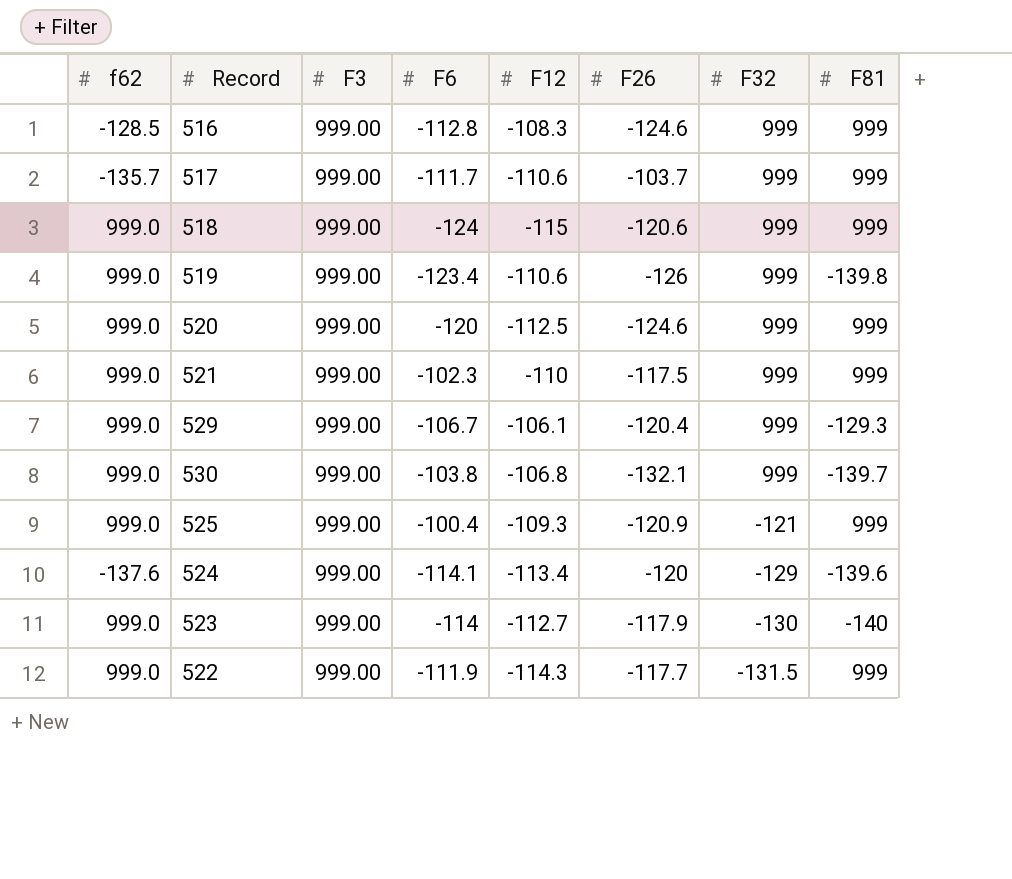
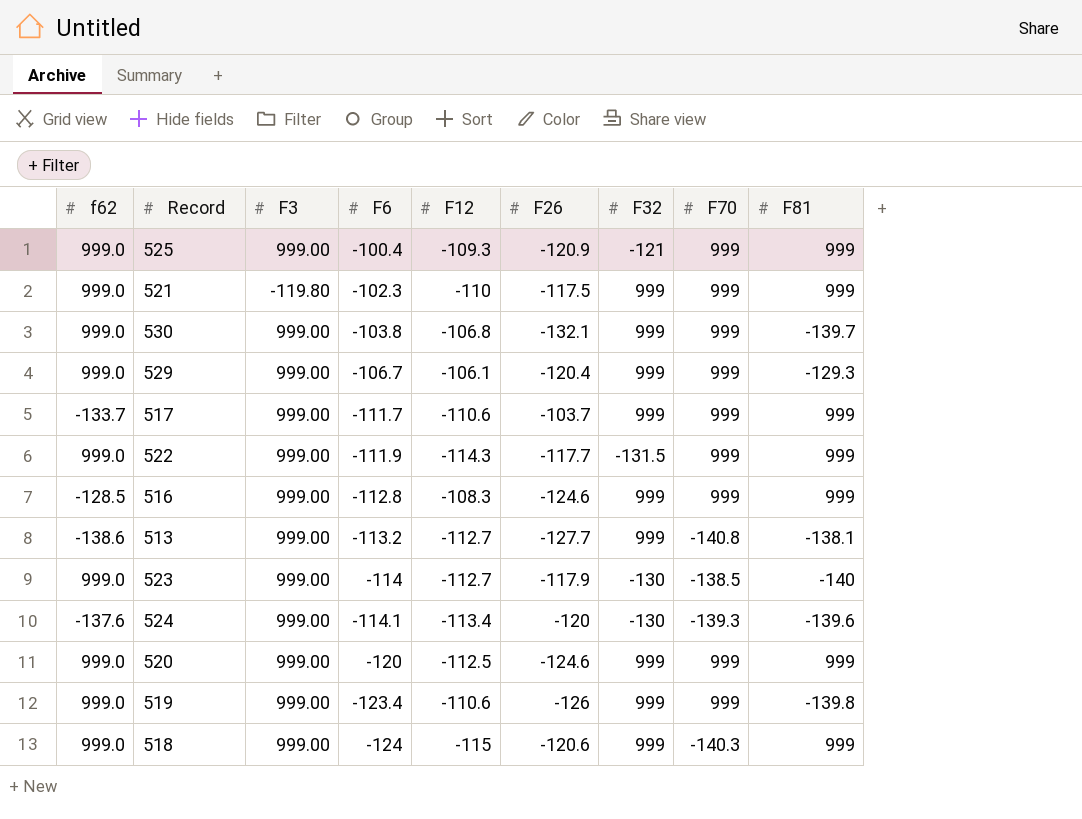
row order: F32 descending -> F6 descending
column F70 | position: none -> 8
521 | F3: 999.00 -> -119.80
517 | f62: -135.7 -> -133.7
row 513: none -> -138.6 | 999.00 | -113.2 | -112.7 | -127.7 | 999 | -140.8 | -138.1
524 | F32: -129 -> -130

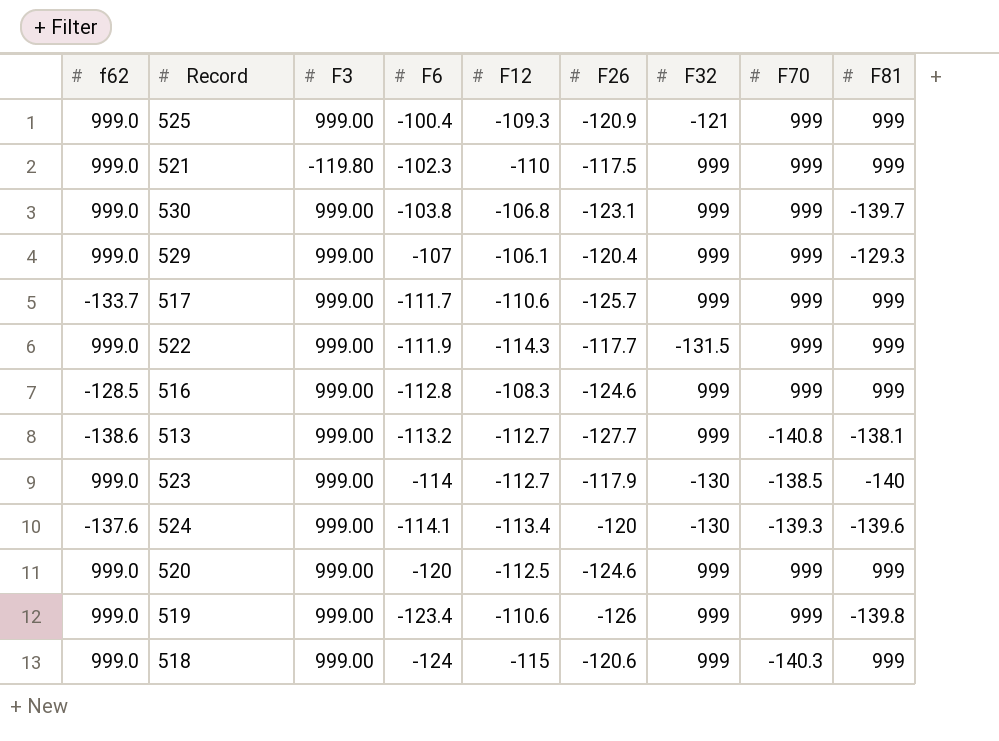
530 | F26: -132.1 -> -123.1
529 | F6: -106.7 -> -107
517 | F26: -103.7 -> -125.7

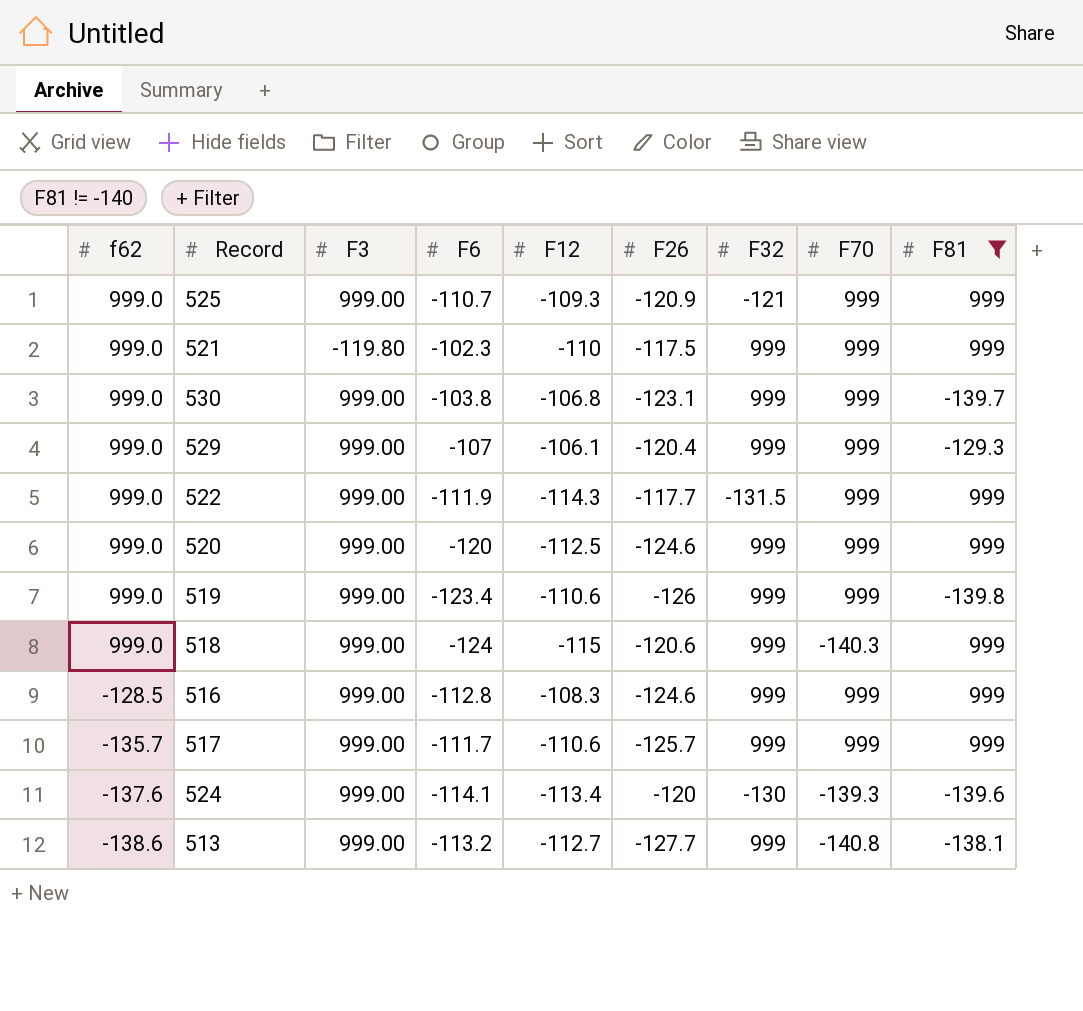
filter: none -> F81 != -140
row order: F6 descending -> f62 descending
525 | F6: -100.4 -> -110.7
517 | f62: -133.7 -> -135.7

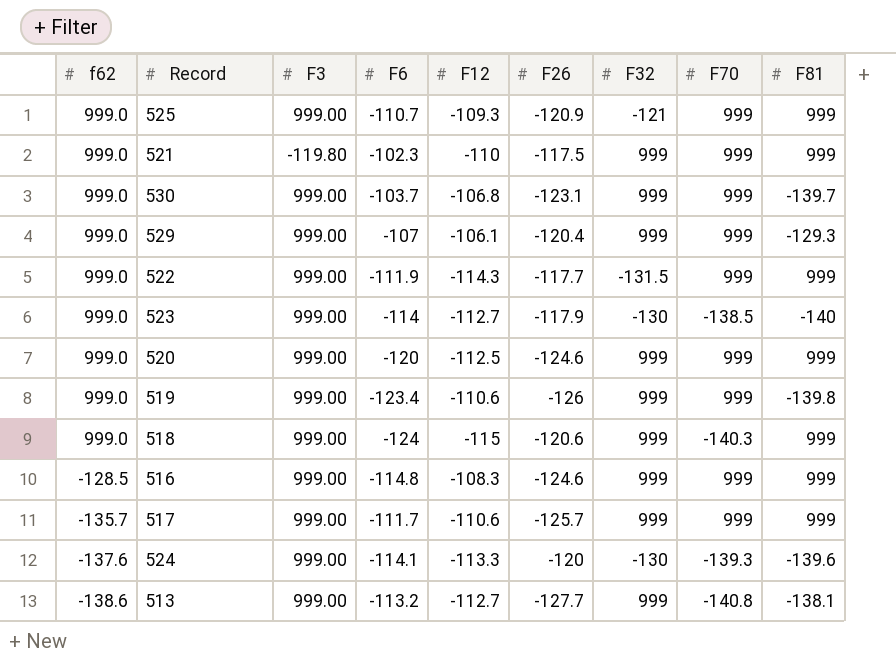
filter: F81 != -140 -> none
530 | F6: -103.8 -> -103.7
516 | F6: -112.8 -> -114.8
524 | F12: -113.4 -> -113.3

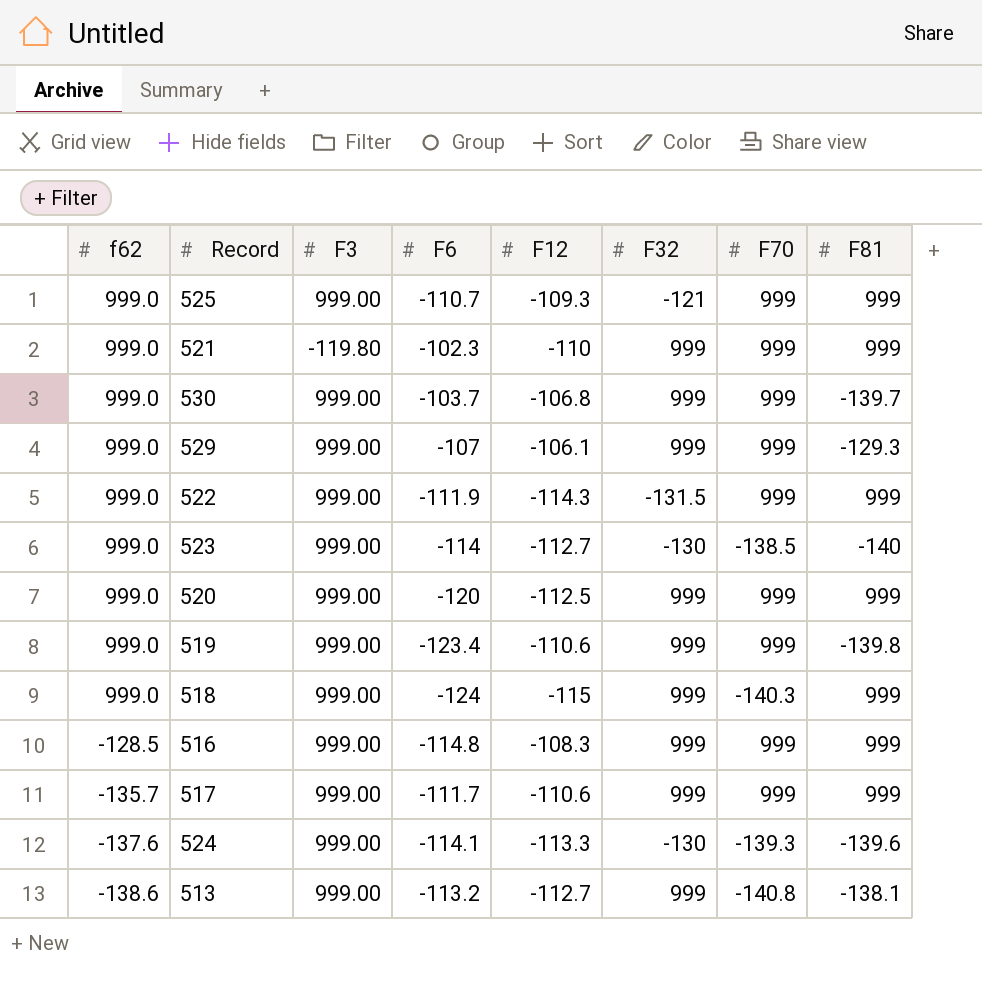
column F26 | position: 6 -> none

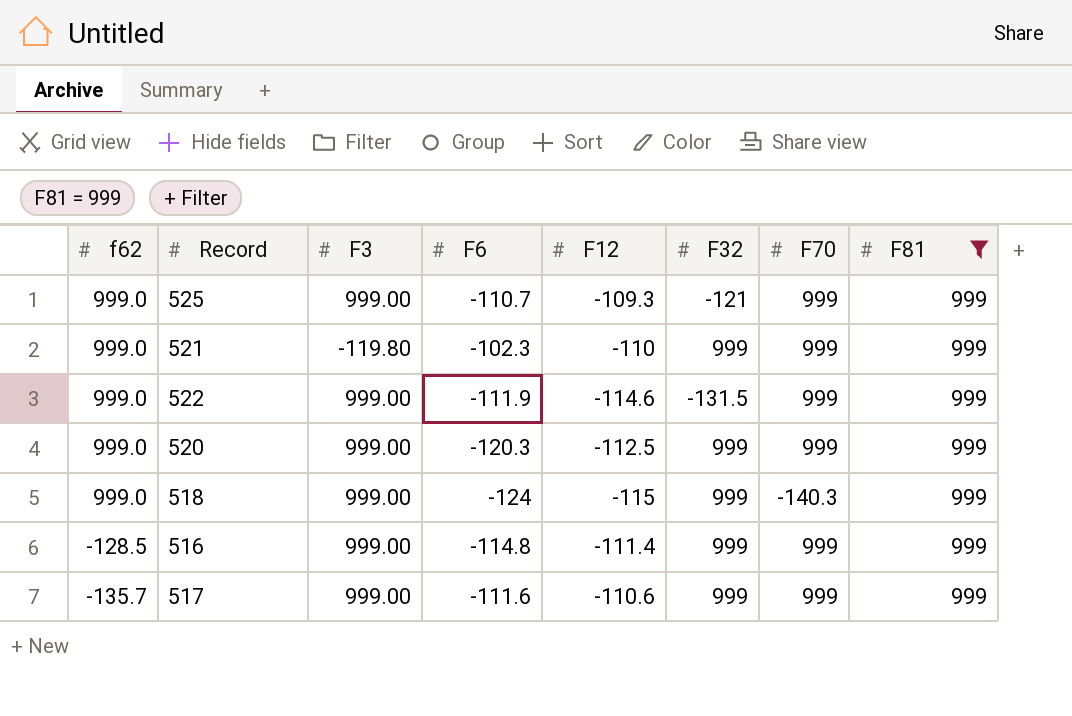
filter: none -> F81 = 999
522 | F12: -114.3 -> -114.6
520 | F6: -120 -> -120.3
516 | F12: -108.3 -> -111.4
517 | F6: -111.7 -> -111.6

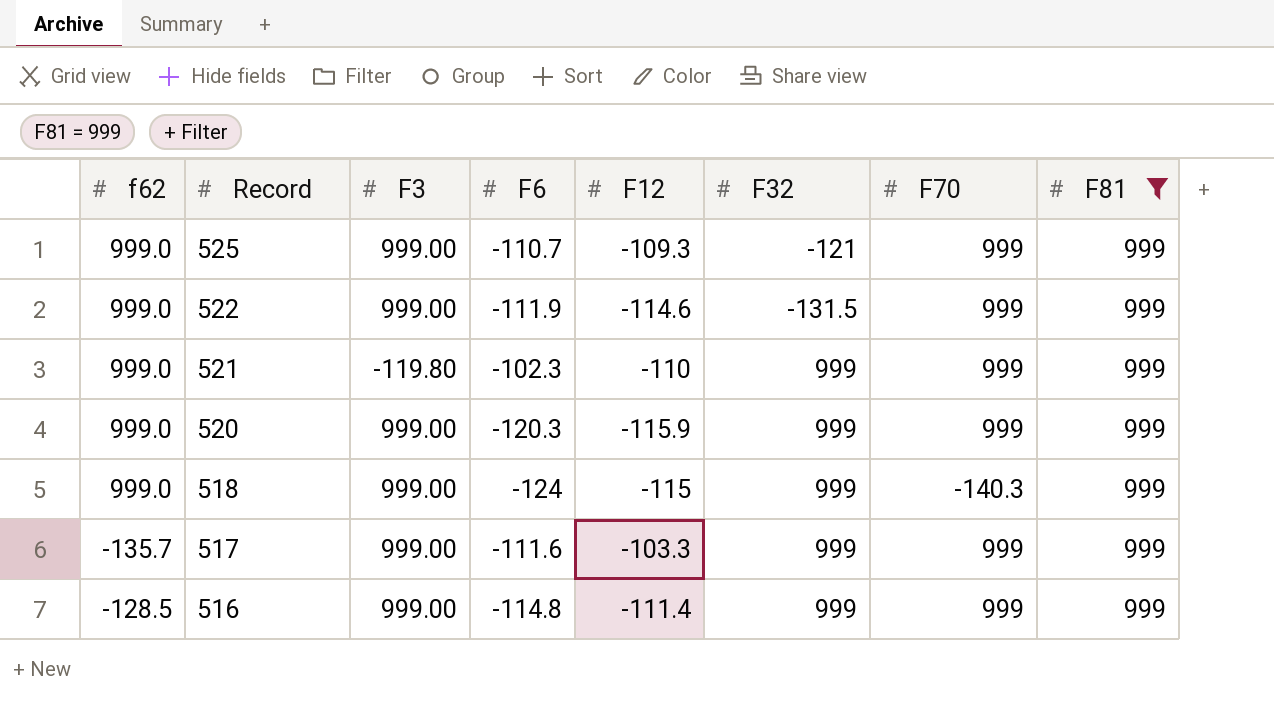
row order: f62 descending -> Record descending
520 | F12: -112.5 -> -115.9
517 | F12: -110.6 -> -103.3

